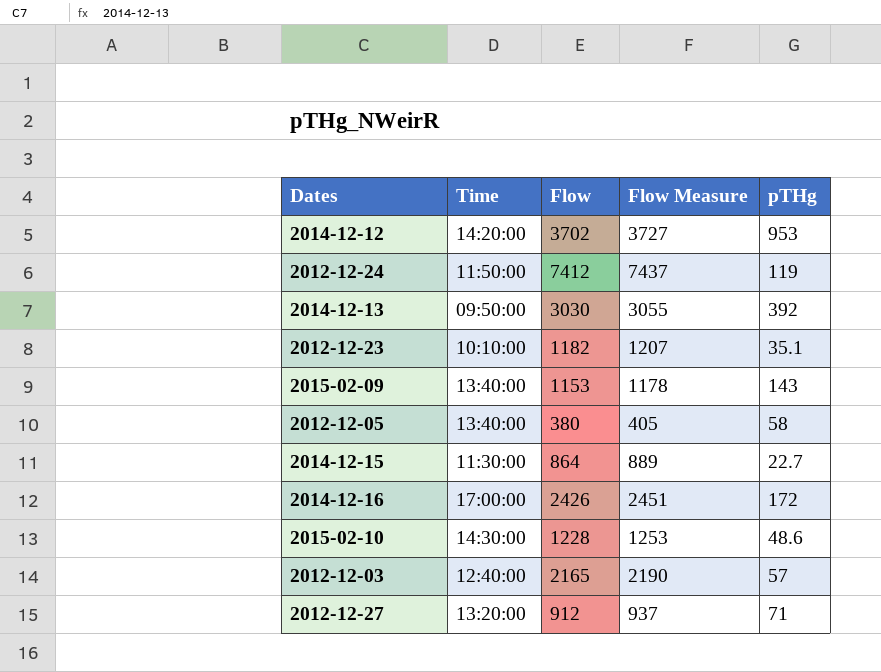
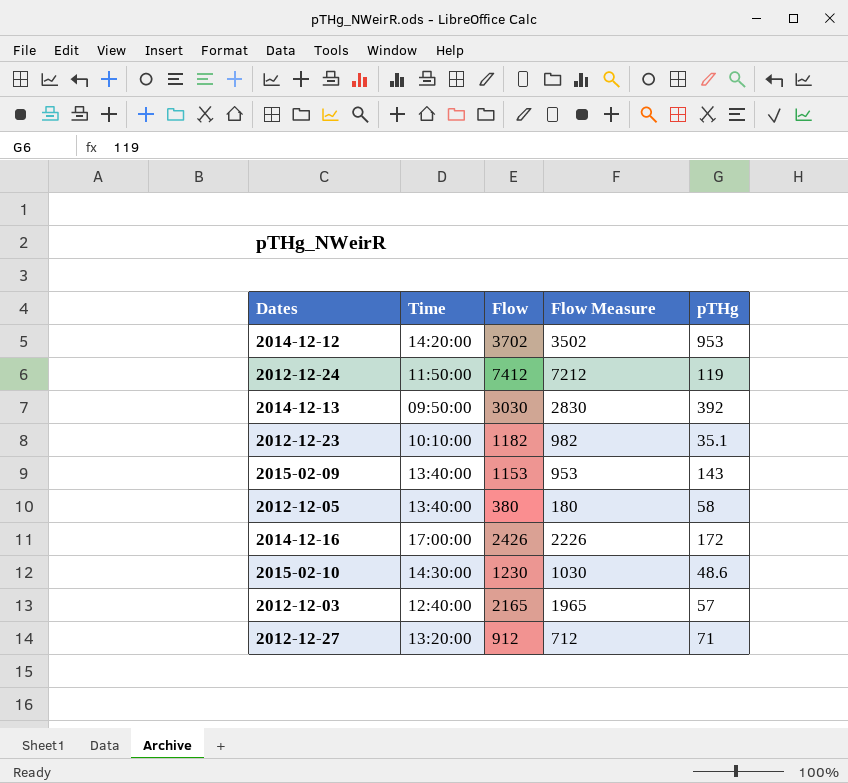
column Flow Measure | formula: [Flow] + 25 -> [Flow] - 200
row 2014-12-15: 11:30:00 | 864 | 889 | 22.7 -> none
2015-02-10 | Flow: 1228 -> 1230

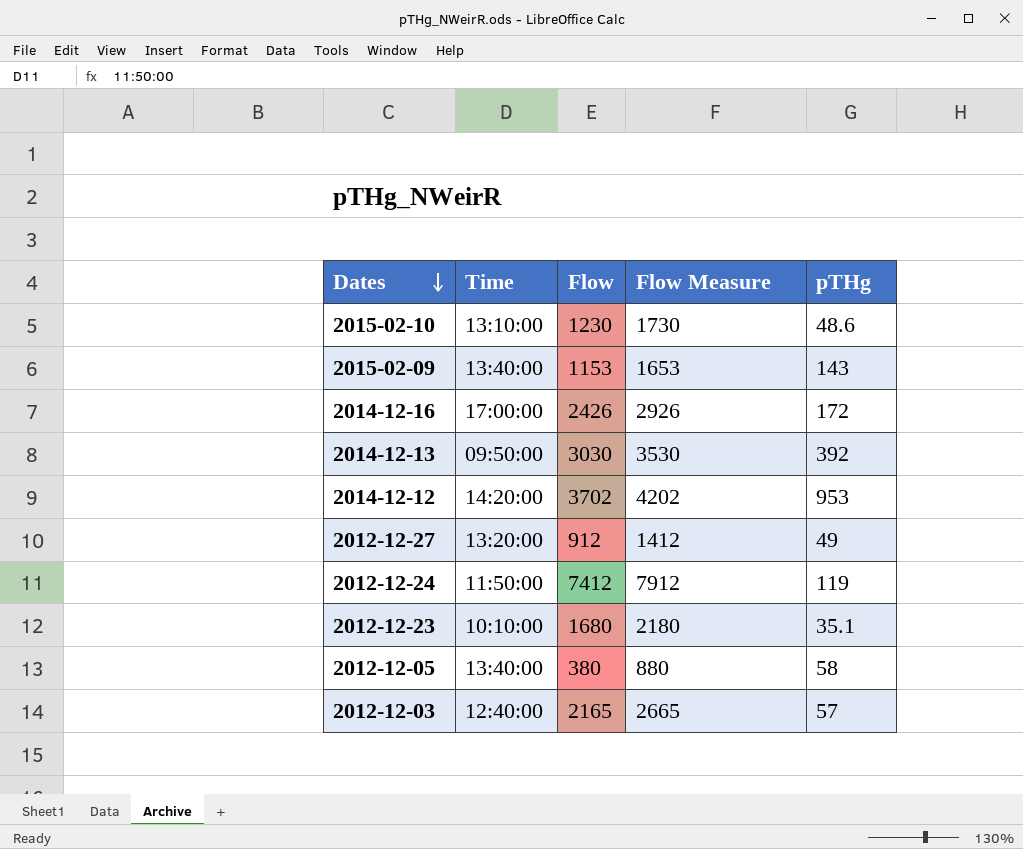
row order: none -> Dates descending
column Flow Measure | formula: [Flow] - 200 -> [Flow] + 500
2015-02-10 | Time: 14:30:00 -> 13:10:00
2012-12-27 | pTHg: 71 -> 49
2012-12-23 | Flow: 1182 -> 1680

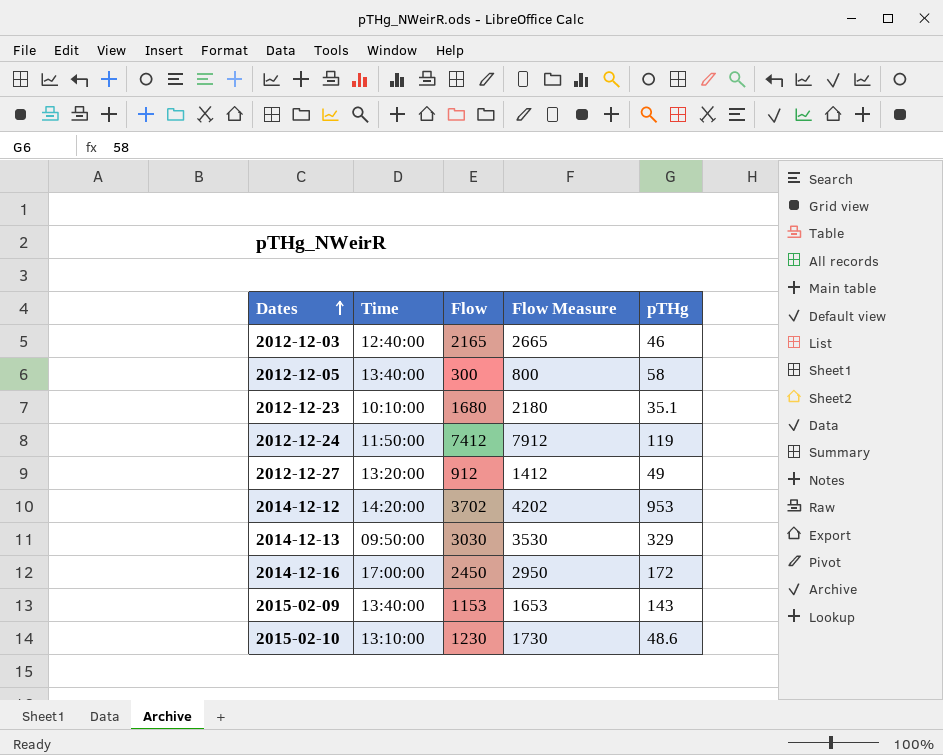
row order: Dates descending -> Dates ascending
2012-12-03 | pTHg: 57 -> 46
2012-12-05 | Flow: 380 -> 300
2012-12-05 | Flow Measure: 880 -> 800
2014-12-13 | pTHg: 392 -> 329
2014-12-16 | Flow: 2426 -> 2450
2014-12-16 | Flow Measure: 2926 -> 2950

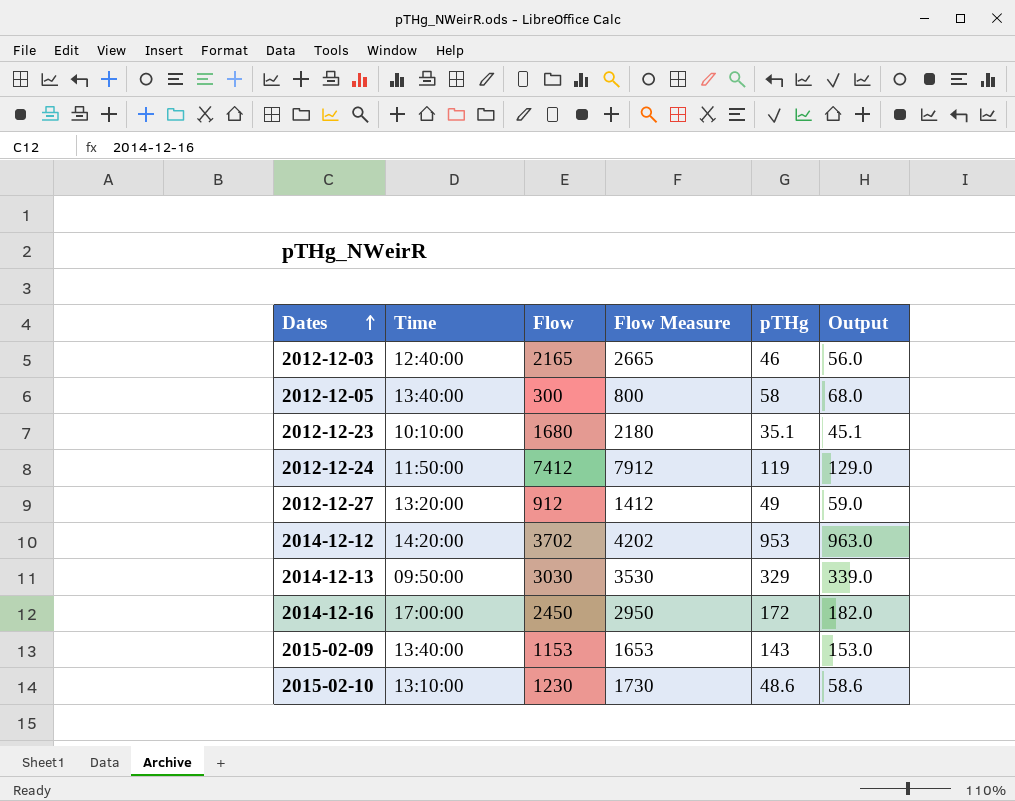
column Output | formula: none -> [pTHg] + 10

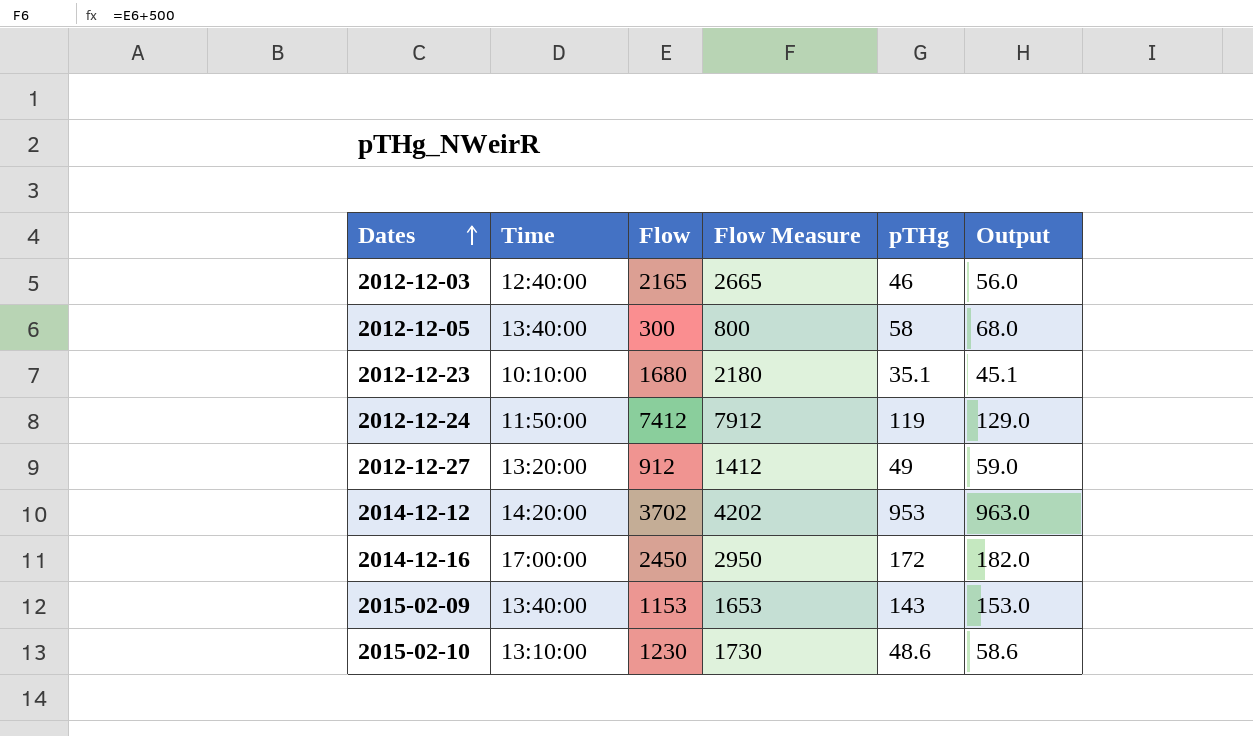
row 2014-12-13: 09:50:00 | 3030 | 3530 | 329 | 339.0 -> none

